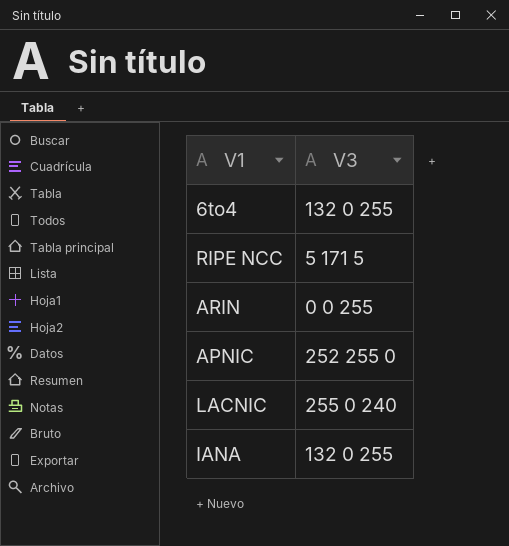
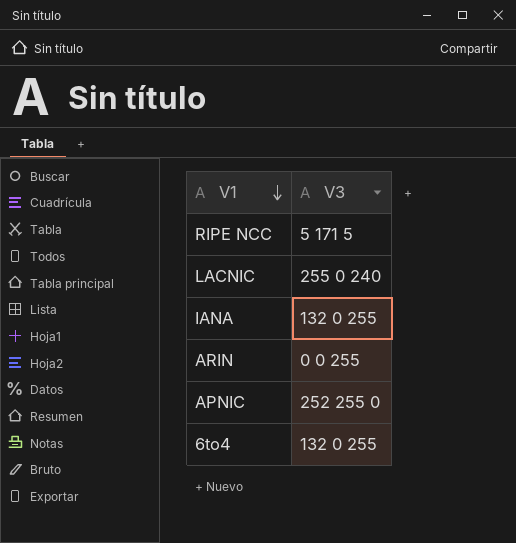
row order: none -> V1 descending

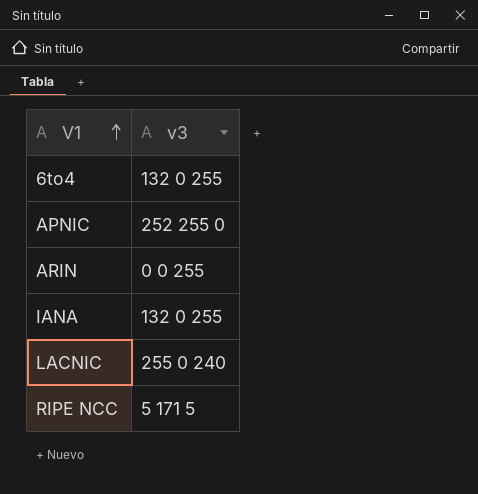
row order: V1 descending -> V1 ascending
column name: V3 -> v3

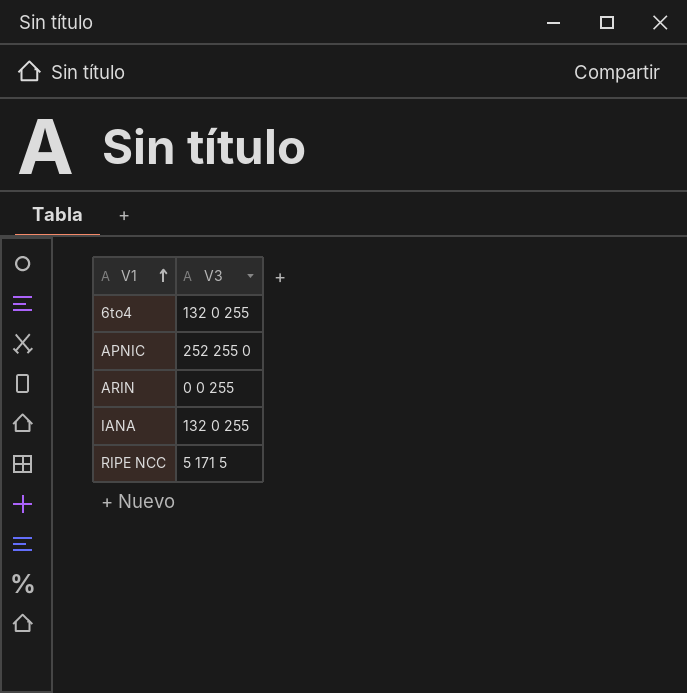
column name: v3 -> V3
row LACNIC: 255 0 240 -> none

